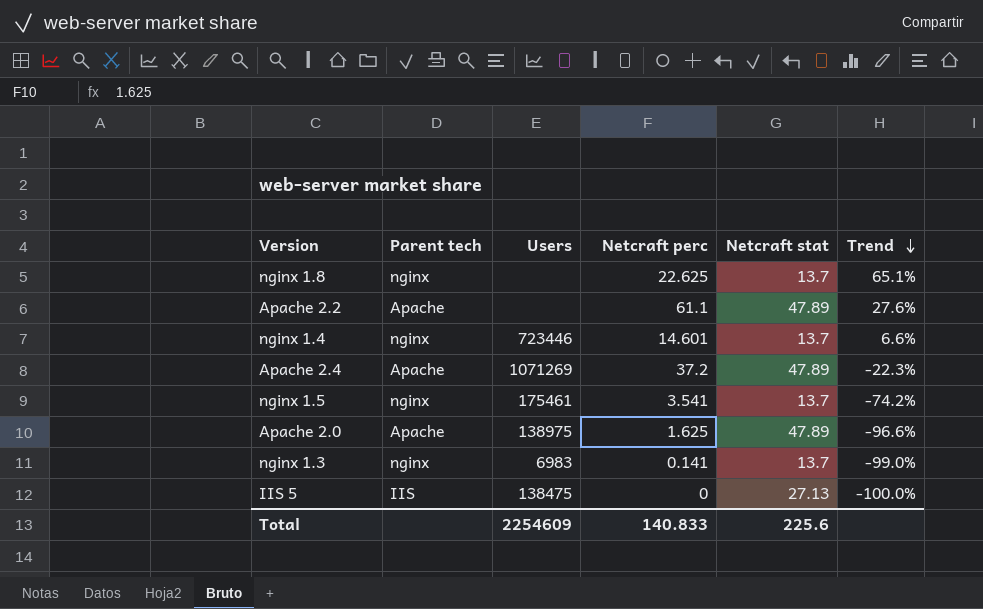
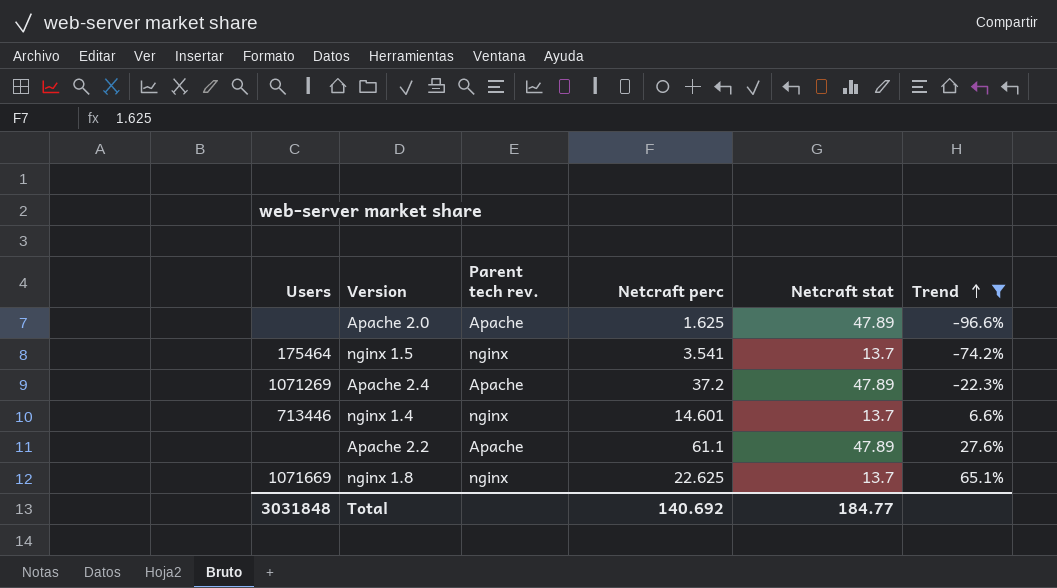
filter: none -> Trend >= -96.6%
row order: Trend descending -> Trend ascending
column Users | position: 3 -> 1
column name: Parent tech -> Parent tech rev.
Apache 2.0 | Users: 138975 -> none
nginx 1.5 | Users: 175461 -> 175464
nginx 1.4 | Users: 723446 -> 713446
nginx 1.8 | Users: none -> 1071669
Total | Users: 2254609 -> 3031848
Total | Netcraft perc: 140.833 -> 140.692
Total | Netcraft stat: 225.6 -> 184.77

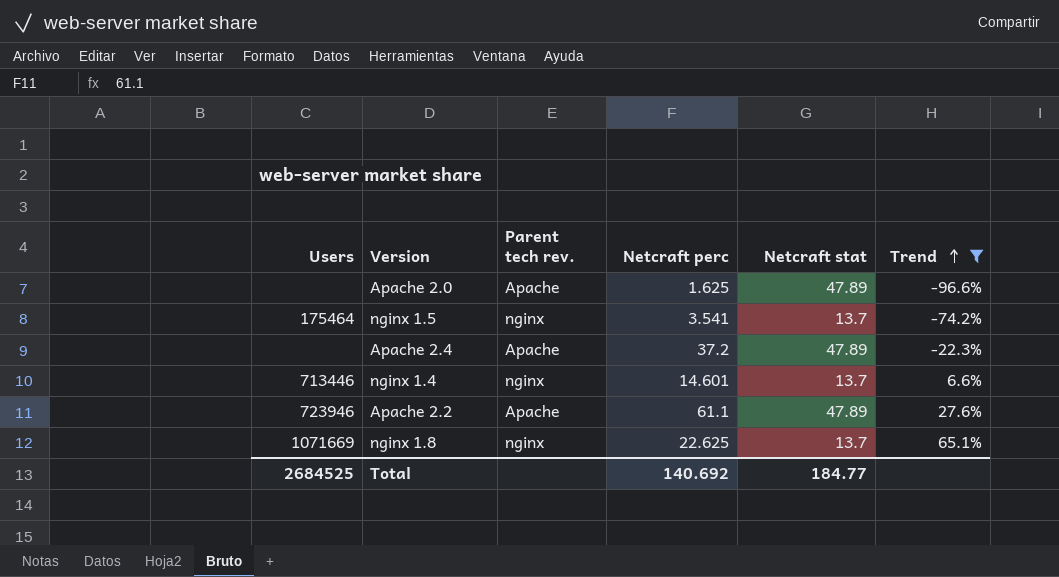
Apache 2.4 | Users: 1071269 -> none
Apache 2.2 | Users: none -> 723946
Total | Users: 3031848 -> 2684525

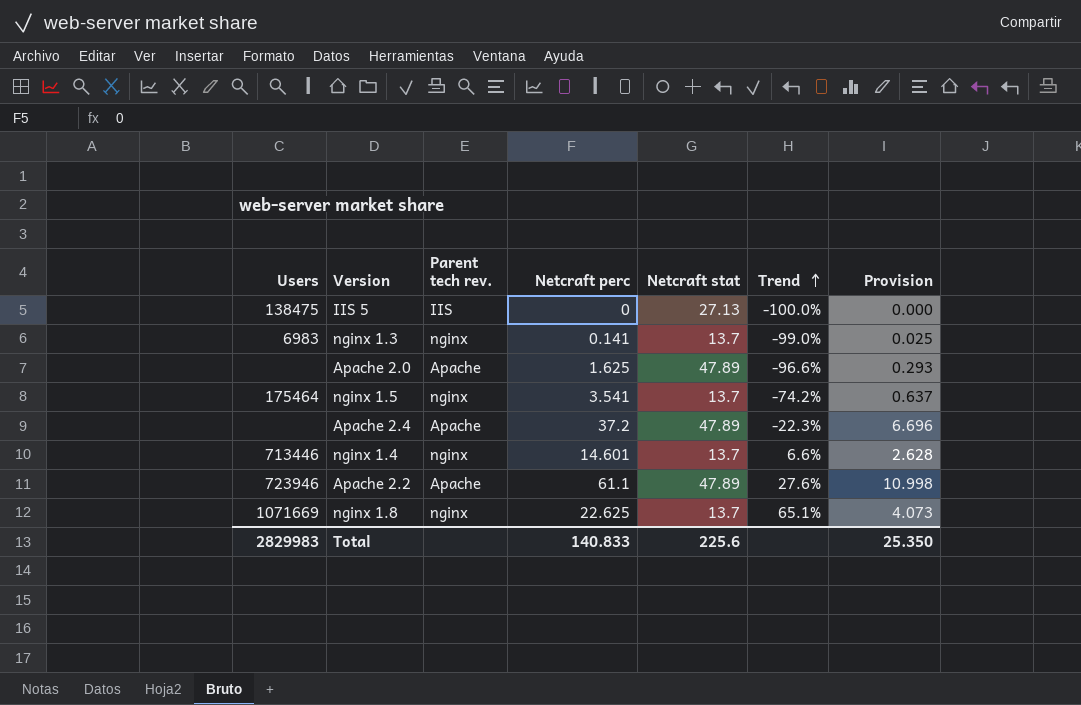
filter: Trend >= -96.6% -> none
column Provision | formula: none -> [Netcraft perc] * 0.18
Total | Users: 2684525 -> 2829983
Total | Netcraft perc: 140.692 -> 140.833
Total | Netcraft stat: 184.77 -> 225.6

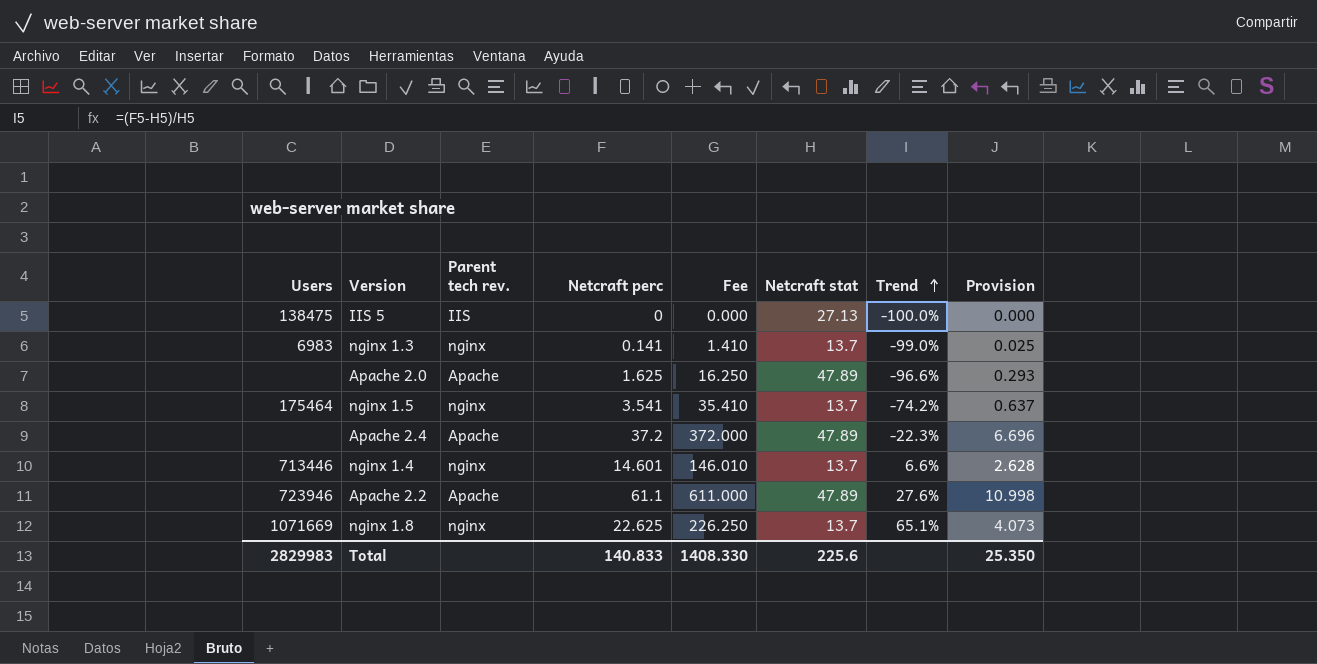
column Fee | formula: none -> [Netcraft perc] * 10

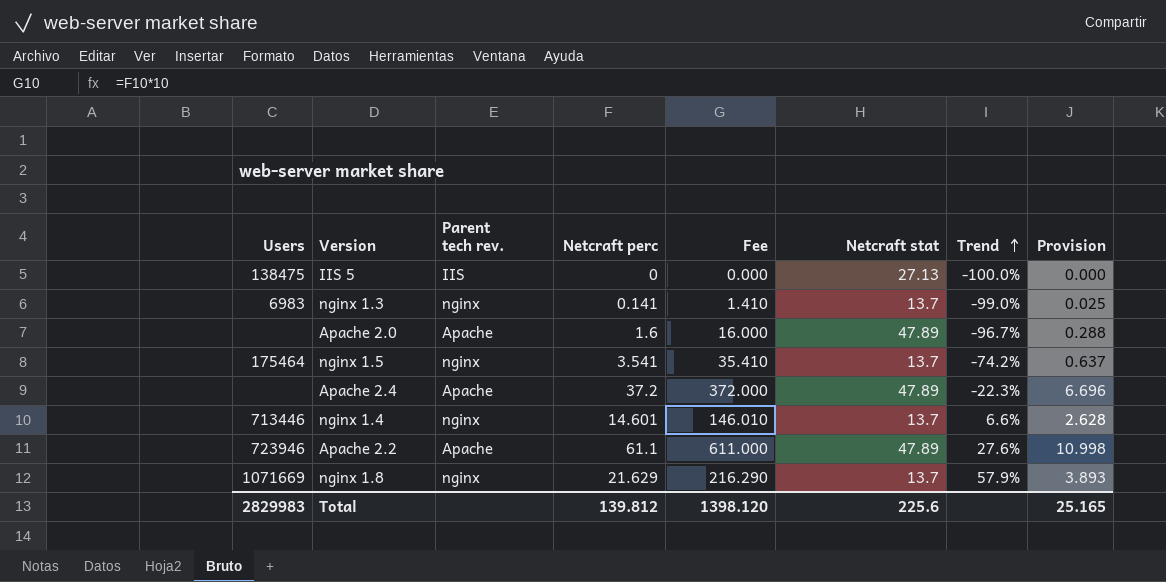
Apache 2.0 | Netcraft perc: 1.625 -> 1.6
Apache 2.0 | Fee: 16.250 -> 16.000
Apache 2.0 | Trend: -96.6% -> -96.7%
Apache 2.0 | Provision: 0.293 -> 0.288
nginx 1.8 | Netcraft perc: 22.625 -> 21.629
nginx 1.8 | Fee: 226.250 -> 216.290
nginx 1.8 | Trend: 65.1% -> 57.9%
nginx 1.8 | Provision: 4.073 -> 3.893
Total | Netcraft perc: 140.833 -> 139.812
Total | Fee: 1408.330 -> 1398.120
Total | Provision: 25.350 -> 25.165

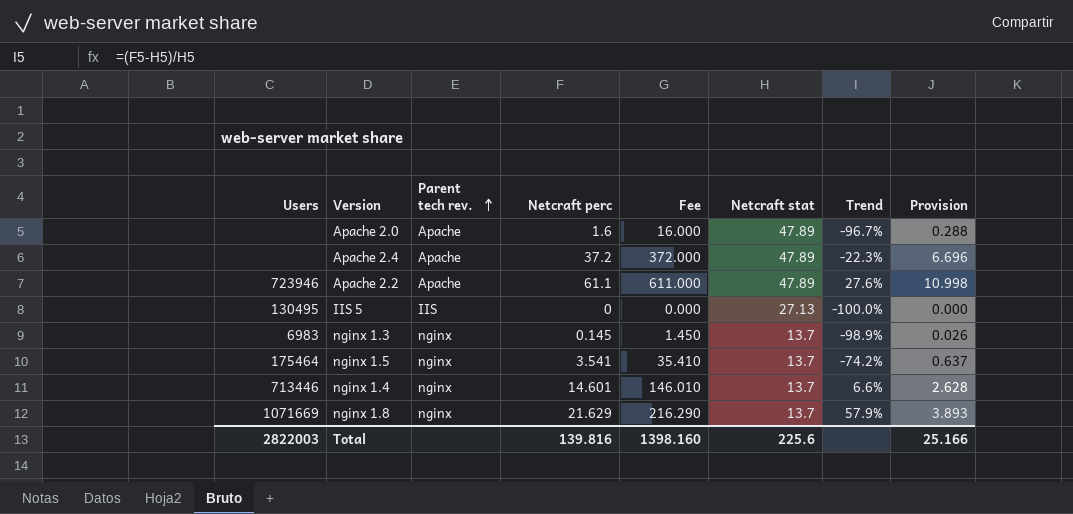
row order: Trend ascending -> Parent tech rev. ascending
IIS 5 | Users: 138475 -> 130495
nginx 1.3 | Netcraft perc: 0.141 -> 0.145
nginx 1.3 | Fee: 1.410 -> 1.450
nginx 1.3 | Trend: -99.0% -> -98.9%
nginx 1.3 | Provision: 0.025 -> 0.026
Total | Users: 2829983 -> 2822003
Total | Netcraft perc: 139.812 -> 139.816
Total | Fee: 1398.120 -> 1398.160
Total | Provision: 25.165 -> 25.166

